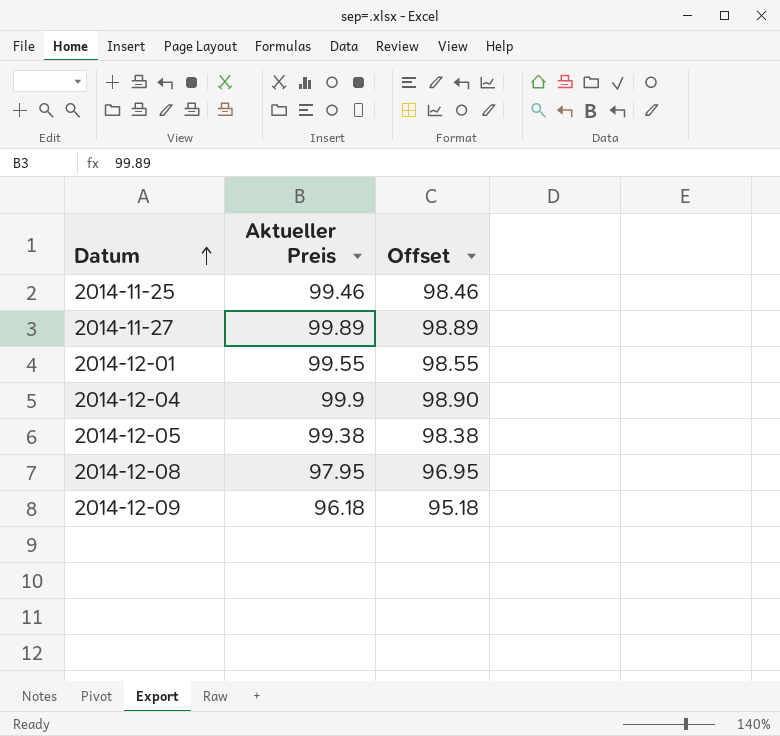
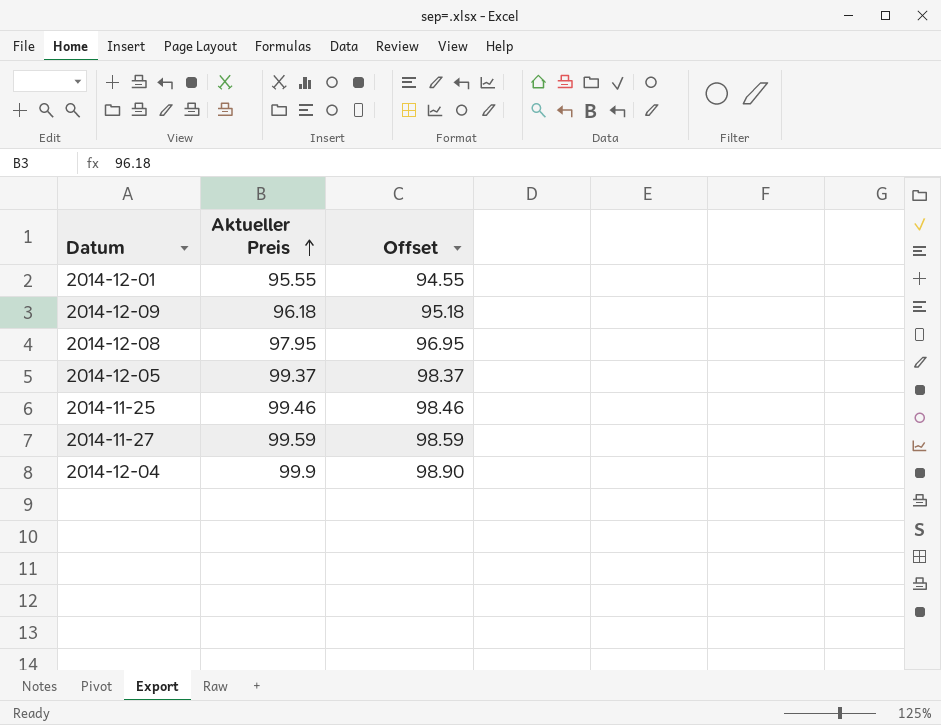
row order: Datum ascending -> Aktueller Preis ascending
2014-12-01 | Aktueller Preis: 99.55 -> 95.55
2014-12-01 | Offset: 98.55 -> 94.55
2014-12-05 | Aktueller Preis: 99.38 -> 99.37
2014-12-05 | Offset: 98.38 -> 98.37
2014-11-27 | Aktueller Preis: 99.89 -> 99.59
2014-11-27 | Offset: 98.89 -> 98.59

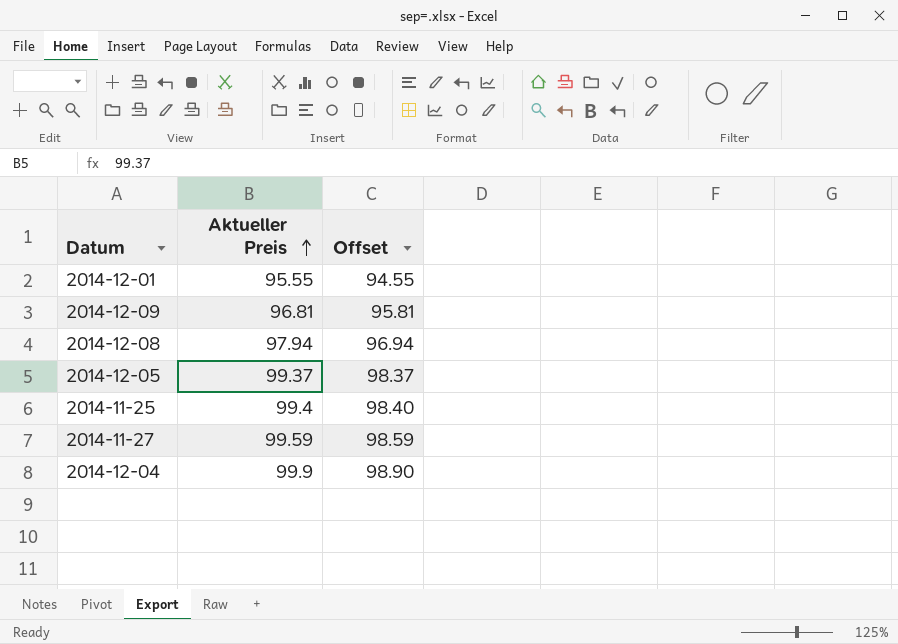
2014-12-09 | Aktueller Preis: 96.18 -> 96.81
2014-12-09 | Offset: 95.18 -> 95.81
2014-12-08 | Aktueller Preis: 97.95 -> 97.94
2014-12-08 | Offset: 96.95 -> 96.94
2014-11-25 | Aktueller Preis: 99.46 -> 99.4
2014-11-25 | Offset: 98.46 -> 98.40

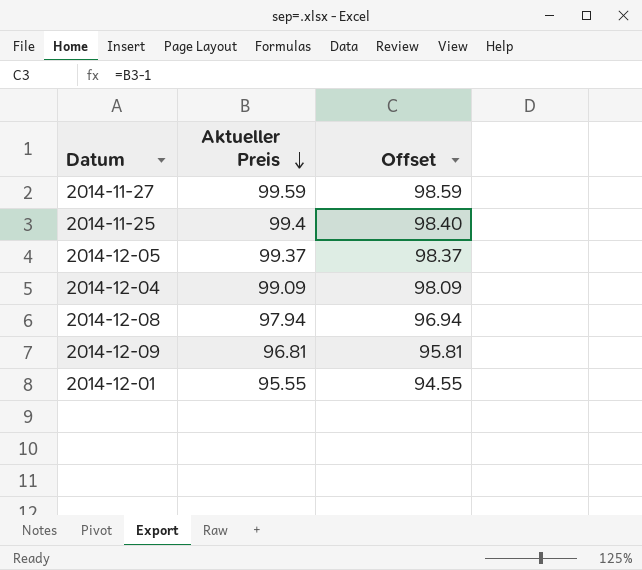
row order: Aktueller Preis ascending -> Aktueller Preis descending
2014-12-04 | Aktueller Preis: 99.9 -> 99.09
2014-12-04 | Offset: 98.90 -> 98.09

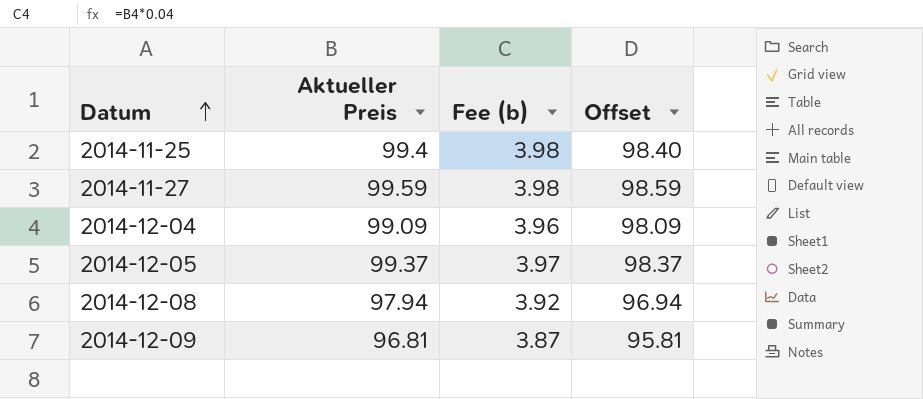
row order: Aktueller Preis descending -> Datum ascending
column Fee (b) | formula: none -> [Aktueller Preis] * 0.04
row 2014-12-01: 95.55 | 94.55 -> none

